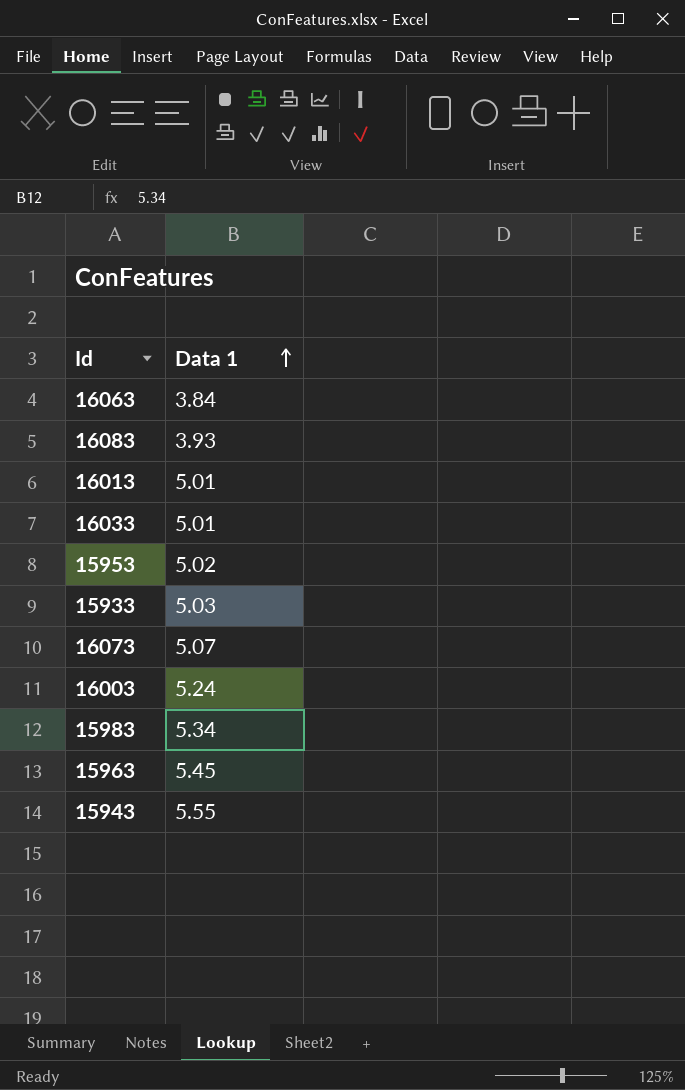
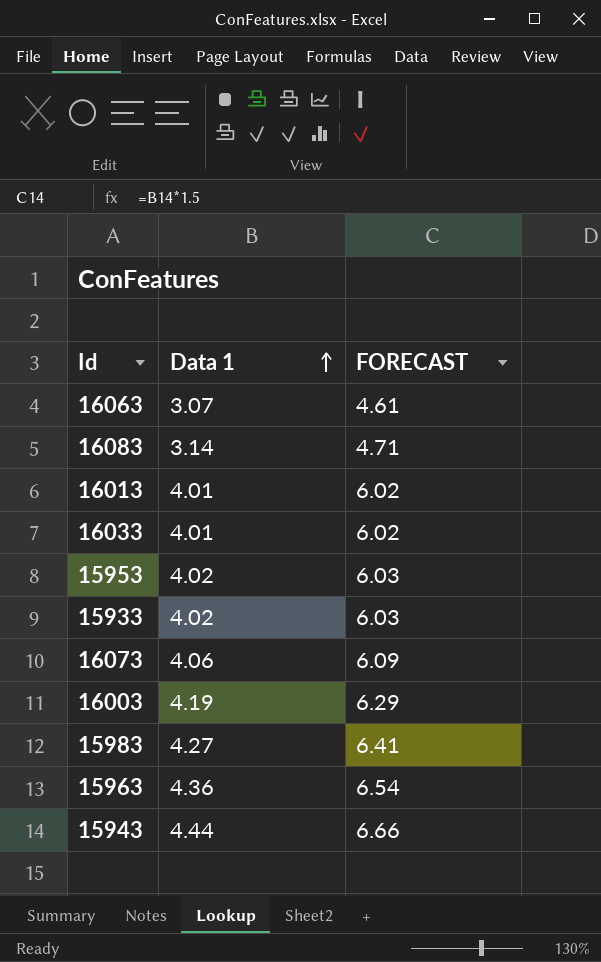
column FORECAST | formula: none -> [Data 1] * 1.5
16063 | Data 1: 3.84 -> 3.07
16083 | Data 1: 3.93 -> 3.14
16013 | Data 1: 5.01 -> 4.01
16033 | Data 1: 5.01 -> 4.01
15953 | Data 1: 5.02 -> 4.02
15933 | Data 1: 5.03 -> 4.02
16073 | Data 1: 5.07 -> 4.06
16003 | Data 1: 5.24 -> 4.19
15983 | Data 1: 5.34 -> 4.27
15963 | Data 1: 5.45 -> 4.36
15943 | Data 1: 5.55 -> 4.44

